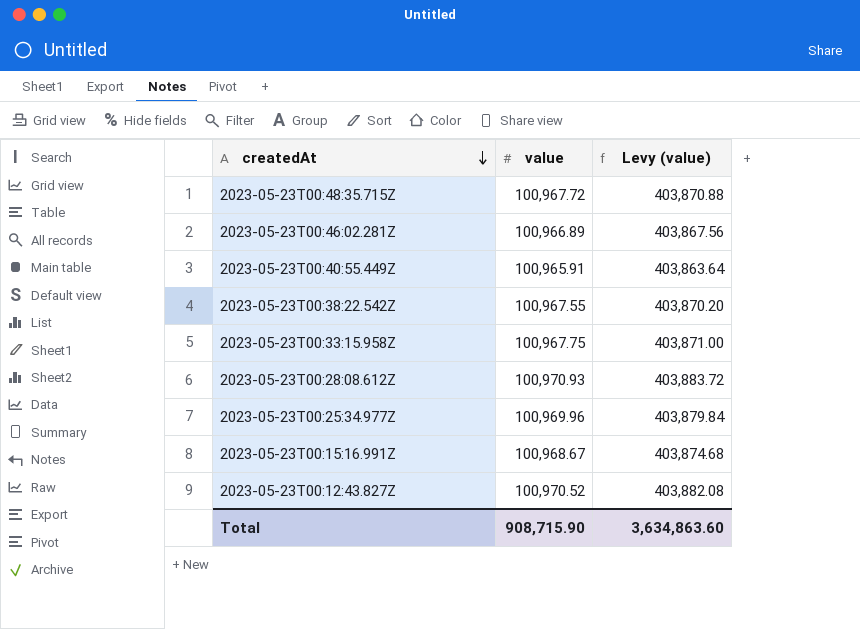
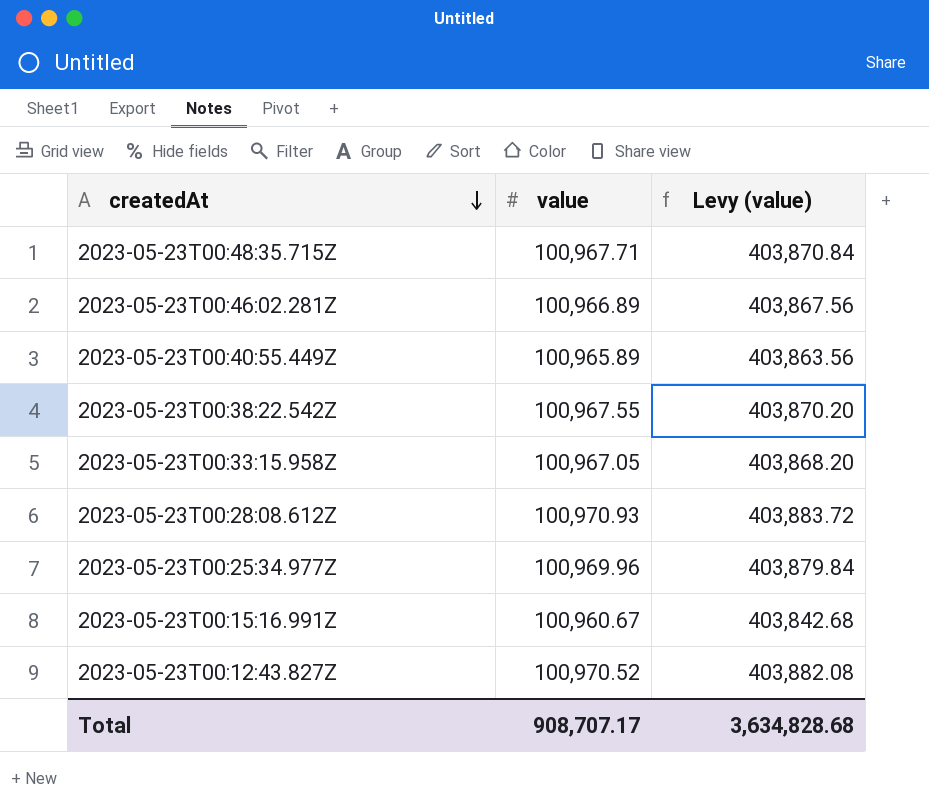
2023-05-23T00:48:35.715Z | value: 100,967.72 -> 100,967.71
2023-05-23T00:48:35.715Z | Levy (value): 403,870.88 -> 403,870.84
2023-05-23T00:40:55.449Z | value: 100,965.91 -> 100,965.89
2023-05-23T00:40:55.449Z | Levy (value): 403,863.64 -> 403,863.56
2023-05-23T00:33:15.958Z | value: 100,967.75 -> 100,967.05
2023-05-23T00:33:15.958Z | Levy (value): 403,871.00 -> 403,868.20
2023-05-23T00:15:16.991Z | value: 100,968.67 -> 100,960.67
2023-05-23T00:15:16.991Z | Levy (value): 403,874.68 -> 403,842.68
Total | value: 908,715.90 -> 908,707.17
Total | Levy (value): 3,634,863.60 -> 3,634,828.68

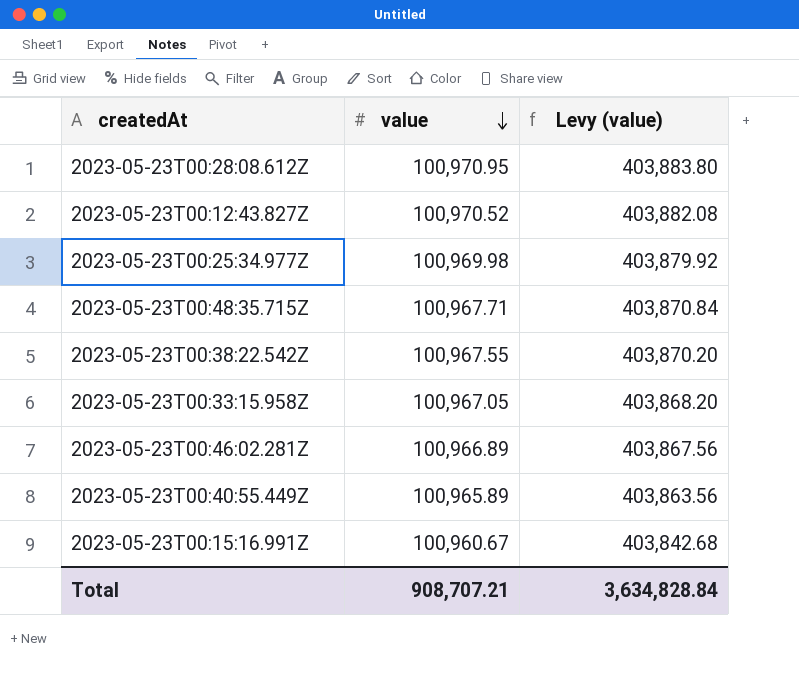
row order: createdAt descending -> value descending
2023-05-23T00:28:08.612Z | value: 100,970.93 -> 100,970.95
2023-05-23T00:28:08.612Z | Levy (value): 403,883.72 -> 403,883.80
2023-05-23T00:25:34.977Z | value: 100,969.96 -> 100,969.98
2023-05-23T00:25:34.977Z | Levy (value): 403,879.84 -> 403,879.92
Total | value: 908,707.17 -> 908,707.21
Total | Levy (value): 3,634,828.68 -> 3,634,828.84

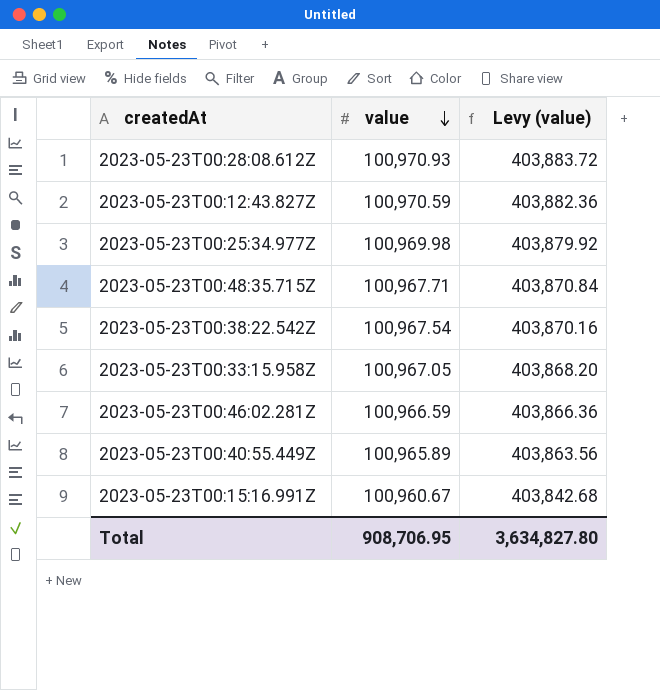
2023-05-23T00:28:08.612Z | value: 100,970.95 -> 100,970.93
2023-05-23T00:28:08.612Z | Levy (value): 403,883.80 -> 403,883.72
2023-05-23T00:12:43.827Z | value: 100,970.52 -> 100,970.59
2023-05-23T00:12:43.827Z | Levy (value): 403,882.08 -> 403,882.36
2023-05-23T00:38:22.542Z | value: 100,967.55 -> 100,967.54
2023-05-23T00:38:22.542Z | Levy (value): 403,870.20 -> 403,870.16
2023-05-23T00:46:02.281Z | value: 100,966.89 -> 100,966.59
2023-05-23T00:46:02.281Z | Levy (value): 403,867.56 -> 403,866.36
Total | value: 908,707.21 -> 908,706.95
Total | Levy (value): 3,634,828.84 -> 3,634,827.80

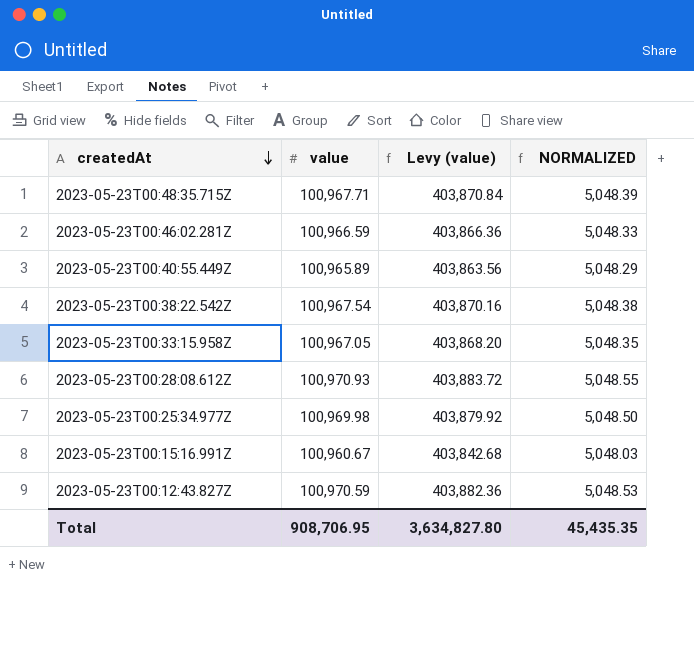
row order: value descending -> createdAt descending
column NORMALIZED | formula: none -> [value] * 0.05

